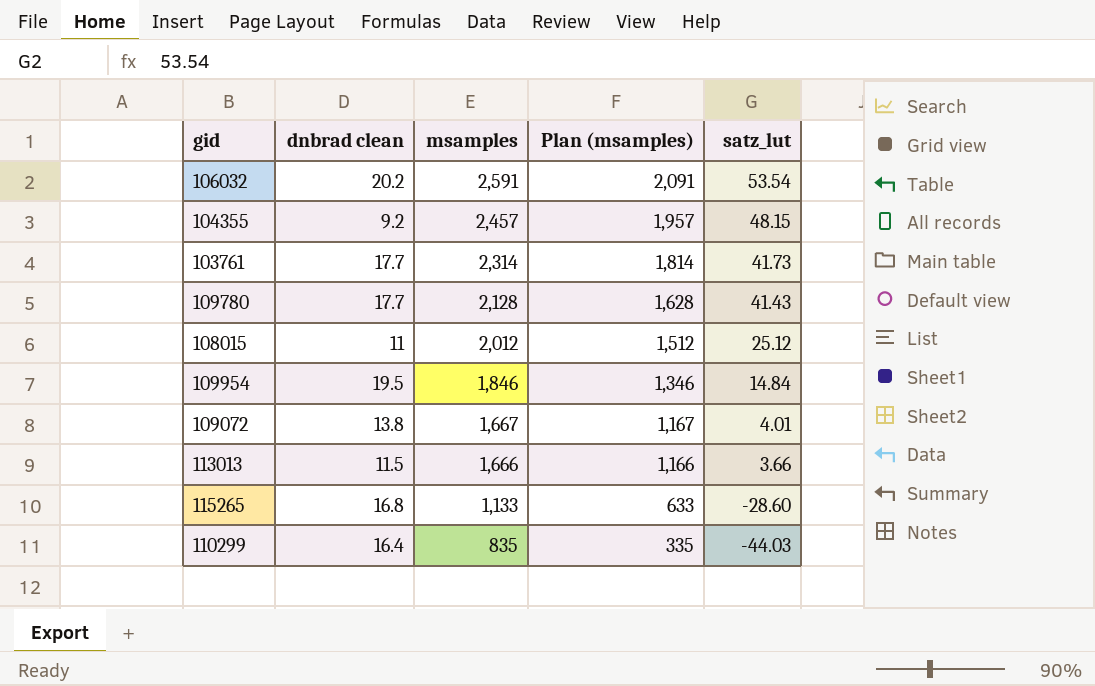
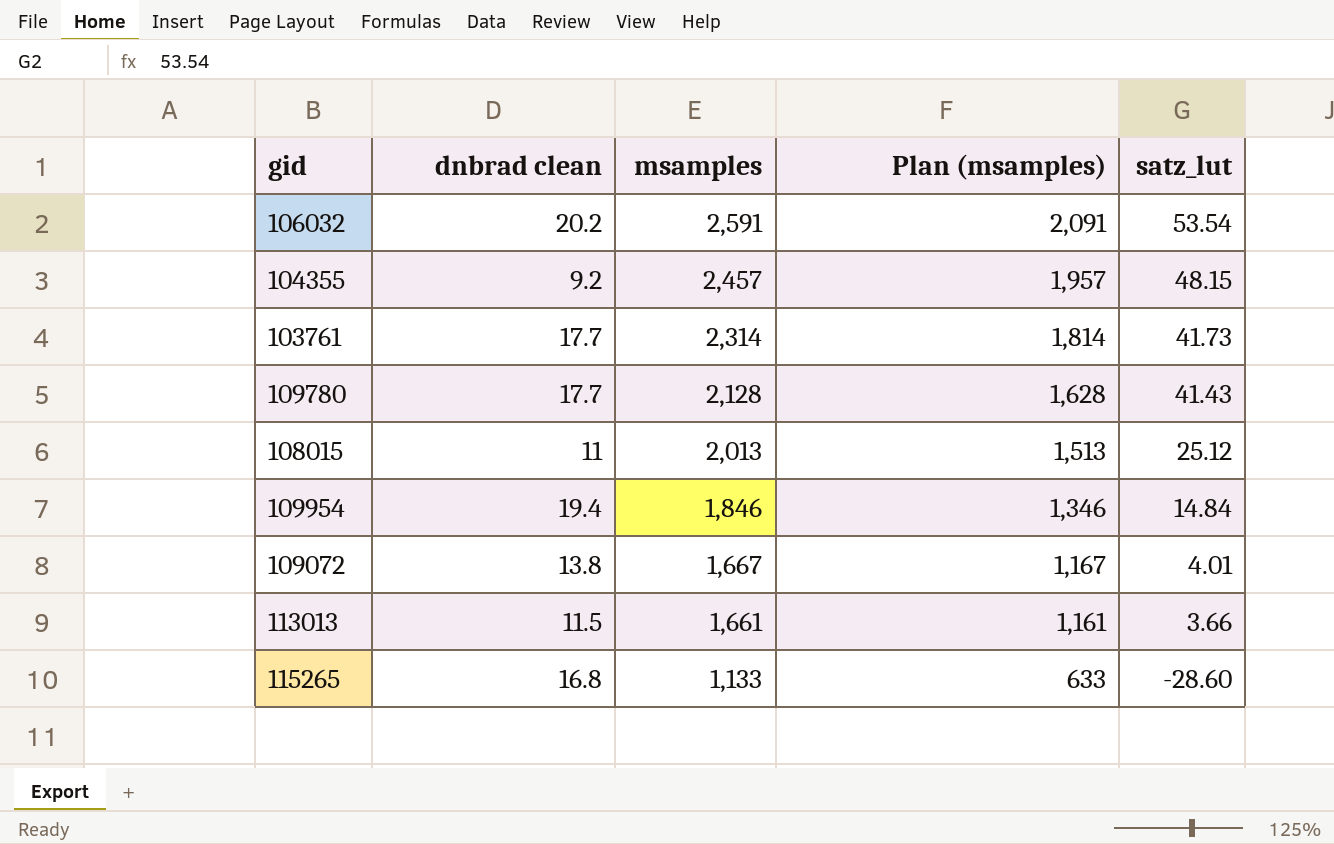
row 110299: 16.4 | 835 | 335 | -44.03 -> none
108015 | msamples: 2,012 -> 2,013
108015 | Plan (msamples): 1,512 -> 1,513
109954 | dnbrad clean: 19.5 -> 19.4
113013 | msamples: 1,666 -> 1,661
113013 | Plan (msamples): 1,166 -> 1,161

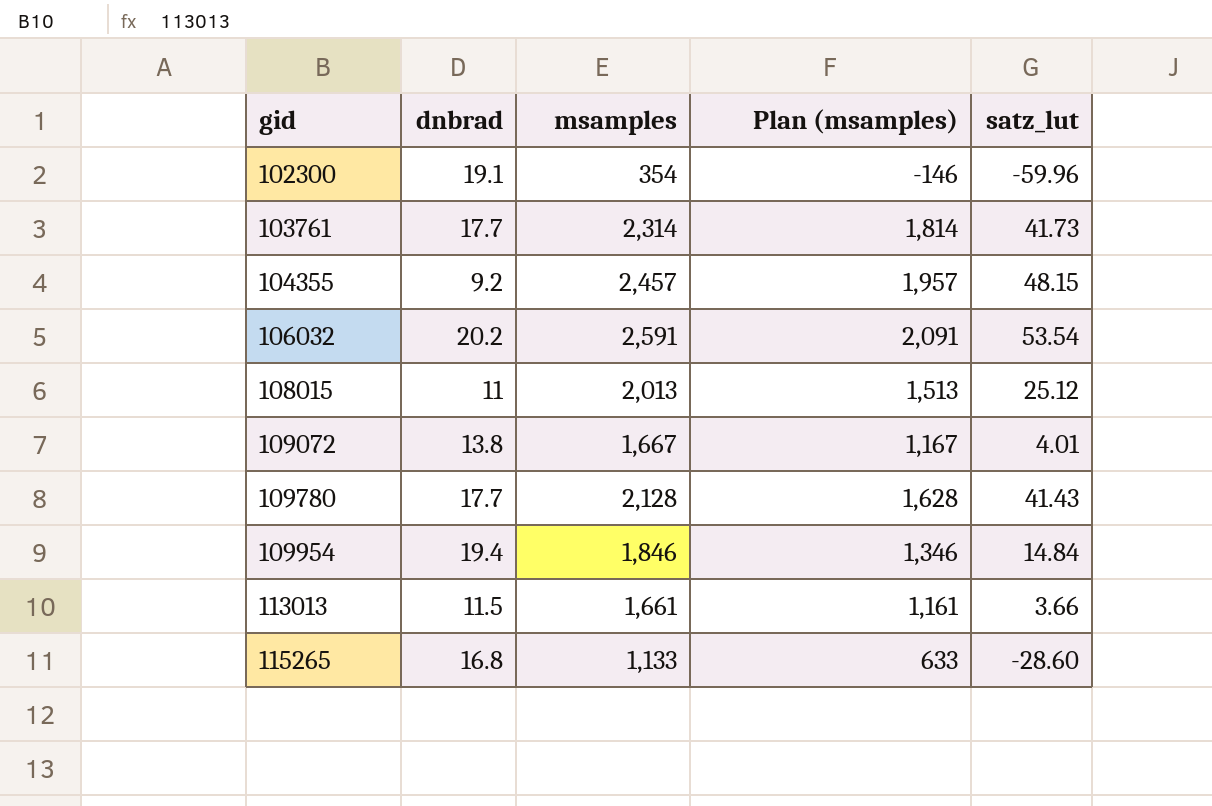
row order: msamples descending -> gid ascending
column name: dnbrad clean -> dnbrad
row 102300: none -> 19.1 | 354 | -146 | -59.96

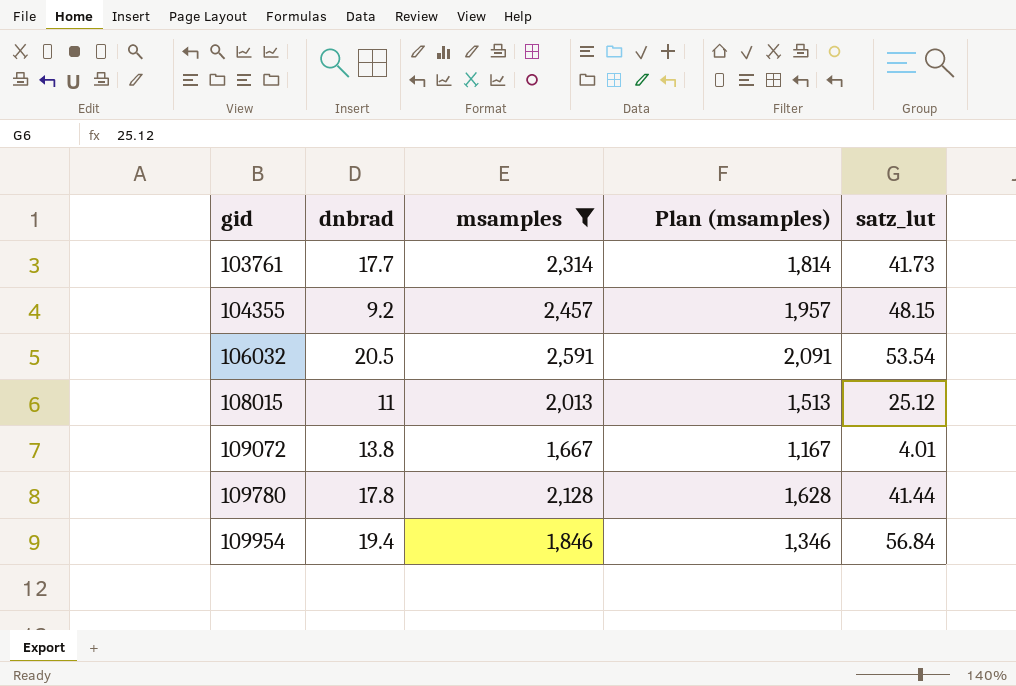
filter: none -> msamples >= 1,667
106032 | dnbrad: 20.2 -> 20.5
109780 | dnbrad: 17.7 -> 17.8
109780 | satz_lut: 41.43 -> 41.44
109954 | satz_lut: 14.84 -> 56.84

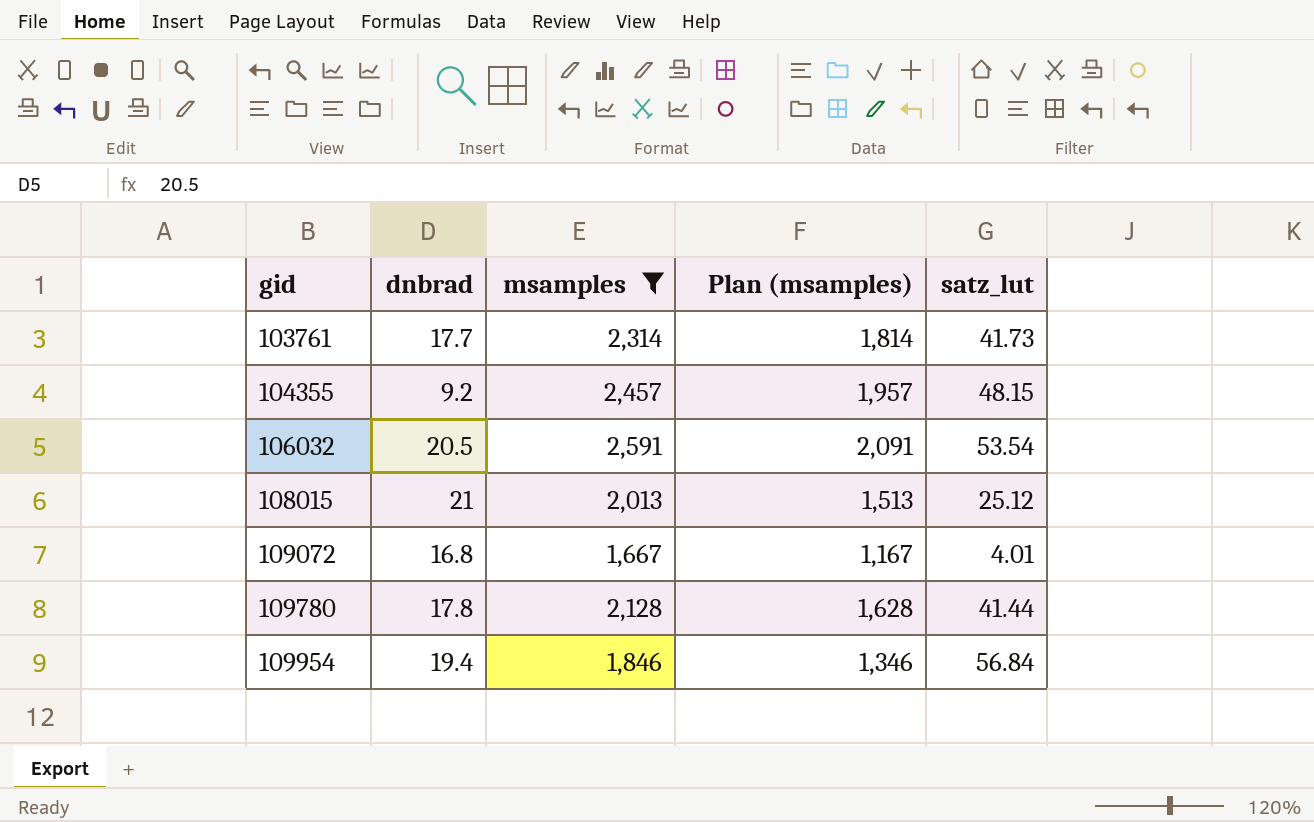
108015 | dnbrad: 11 -> 21
109072 | dnbrad: 13.8 -> 16.8

